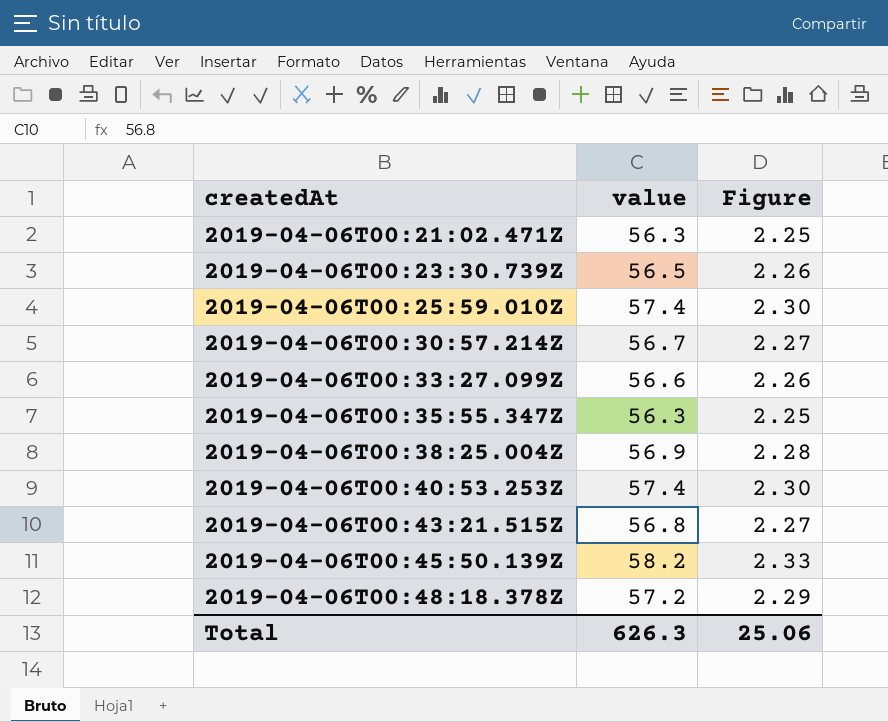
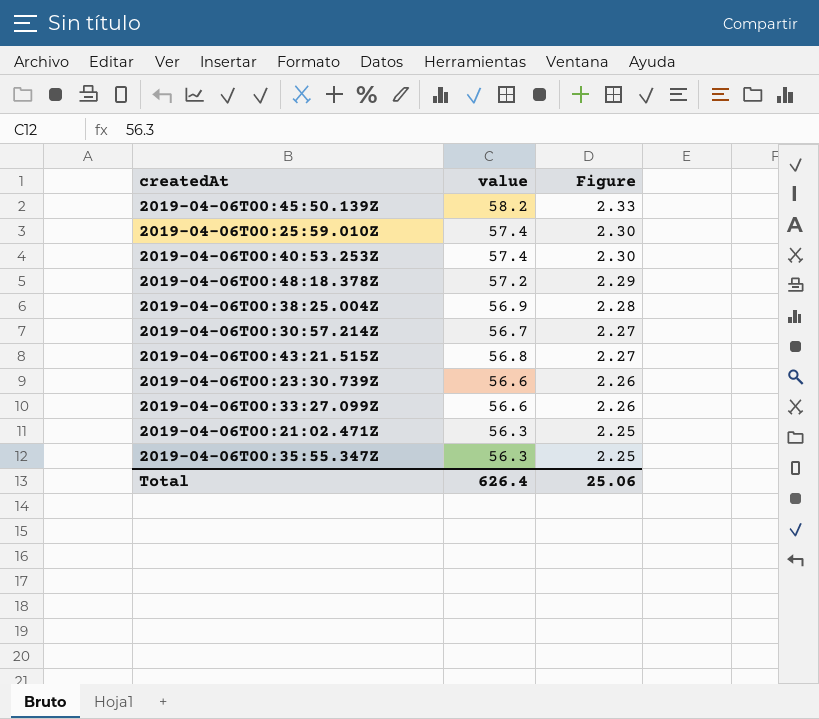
row order: createdAt ascending -> Figure descending
2019-04-06T00:23:30.739Z | value: 56.5 -> 56.6
Total | value: 626.3 -> 626.4

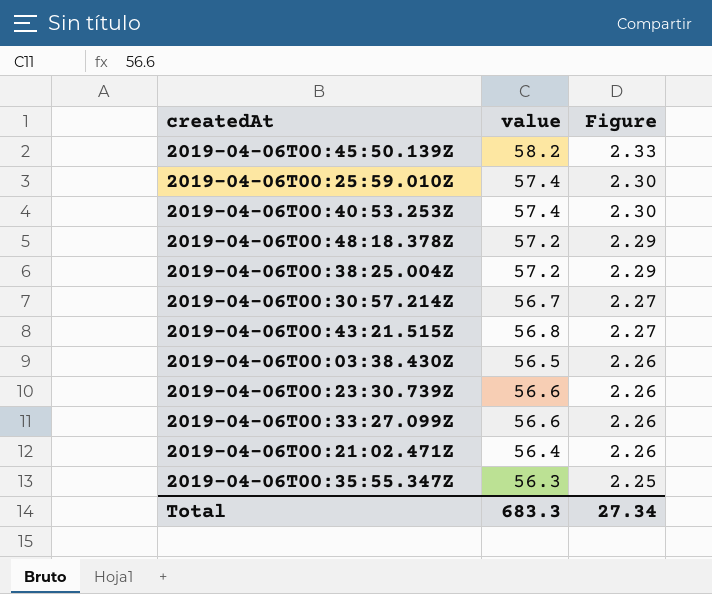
2019-04-06T00:38:25.004Z | value: 56.9 -> 57.2
2019-04-06T00:38:25.004Z | Figure: 2.28 -> 2.29
row 2019-04-06T00:03:38.430Z: none -> 56.5 | 2.26
2019-04-06T00:21:02.471Z | value: 56.3 -> 56.4
2019-04-06T00:21:02.471Z | Figure: 2.25 -> 2.26
Total | value: 626.4 -> 683.3
Total | Figure: 25.06 -> 27.34

